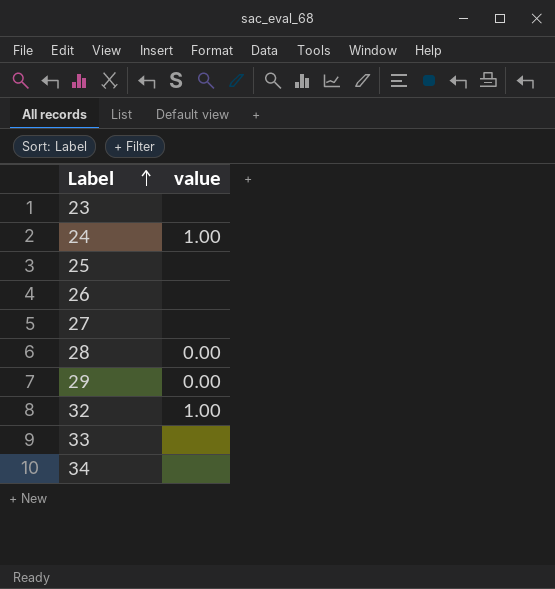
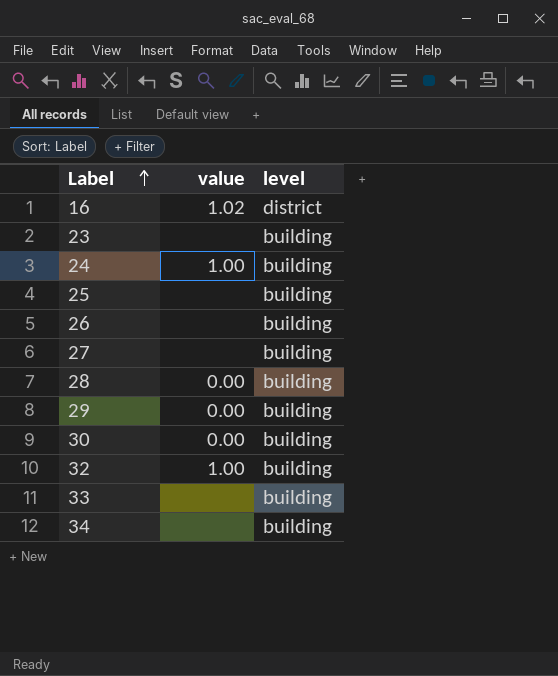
column level | position: none -> 3
row 16: none -> 1.02 | district
row 30: none -> 0.00 | building

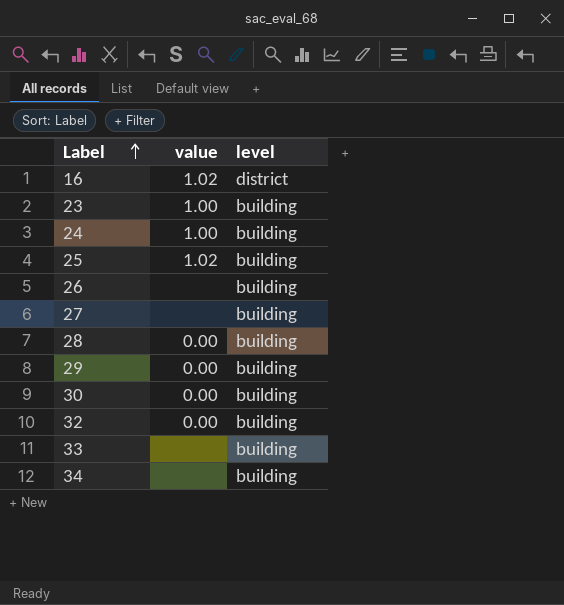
23 | value: none -> 1.00
25 | value: none -> 1.02
32 | value: 1.00 -> 0.00

